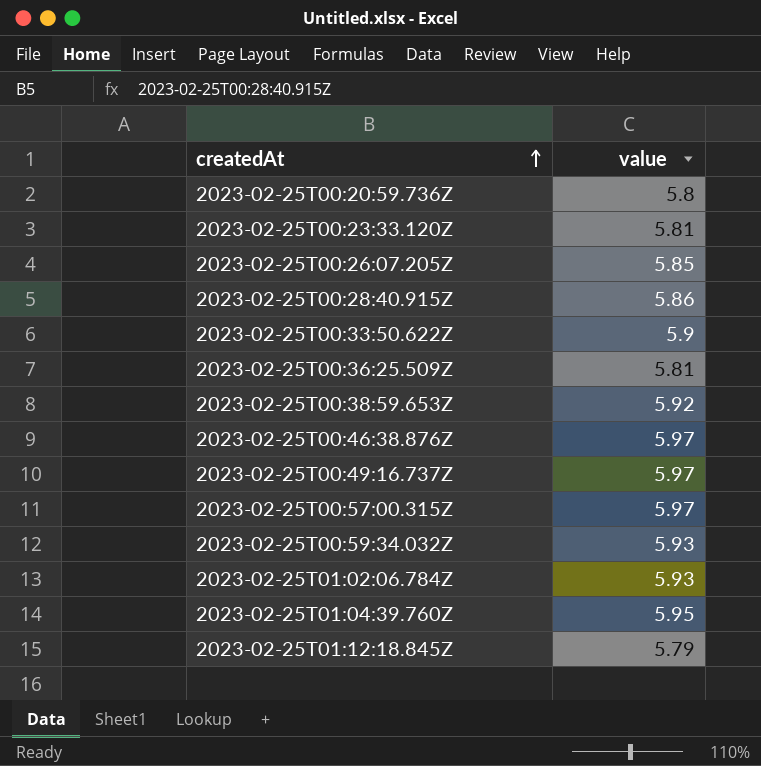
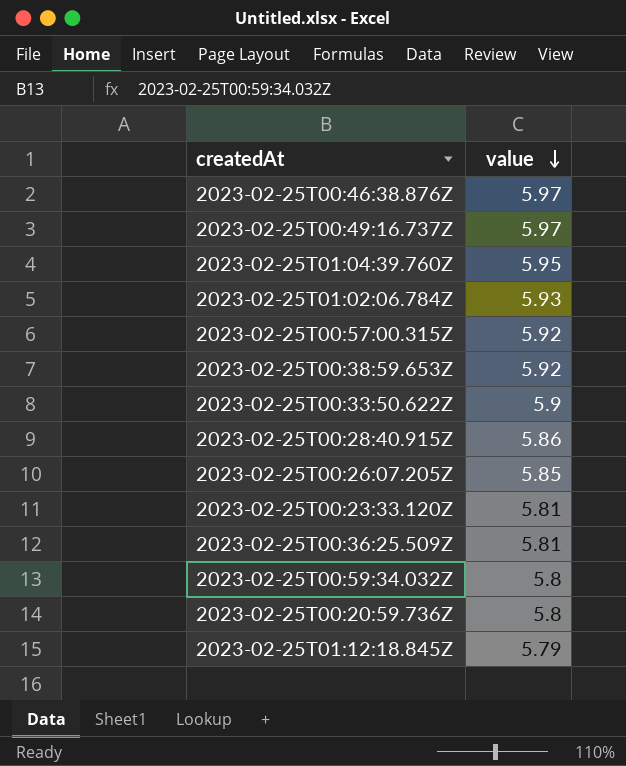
row order: createdAt ascending -> value descending
2023-02-25T00:57:00.315Z | value: 5.97 -> 5.92
2023-02-25T00:59:34.032Z | value: 5.93 -> 5.8

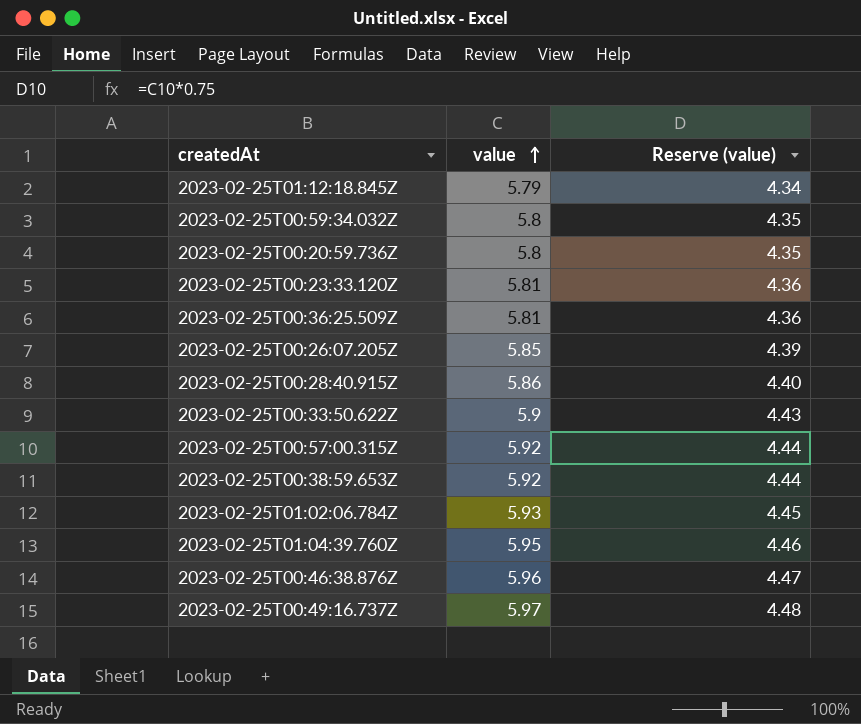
row order: value descending -> value ascending
column Reserve (value) | formula: none -> [value] * 0.75
2023-02-25T00:46:38.876Z | value: 5.97 -> 5.96

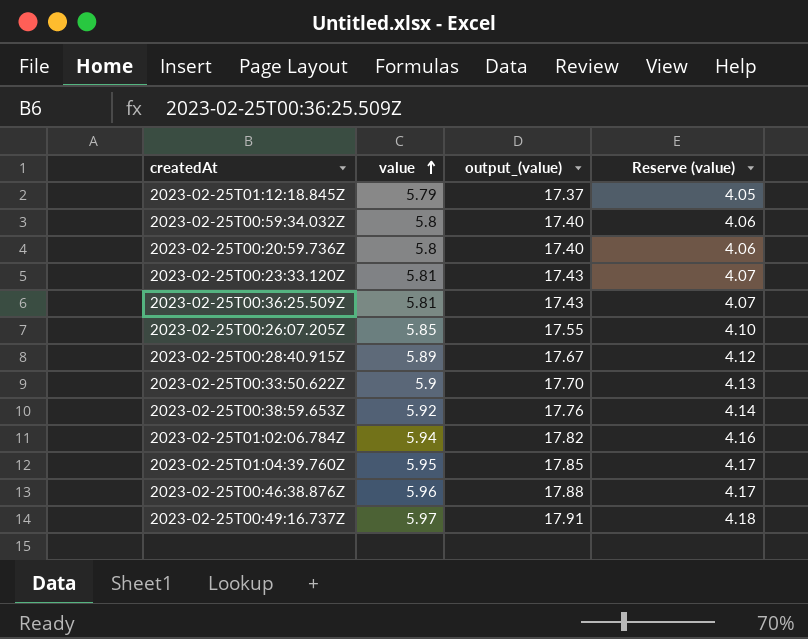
column output_(value) | formula: none -> [value] * 3
column Reserve (value) | formula: [value] * 0.75 -> [value] * 0.7
row 2023-02-25T00:57:00.315Z: 5.92 | 4.44 -> none
2023-02-25T00:28:40.915Z | value: 5.86 -> 5.89
2023-02-25T01:02:06.784Z | value: 5.93 -> 5.94

